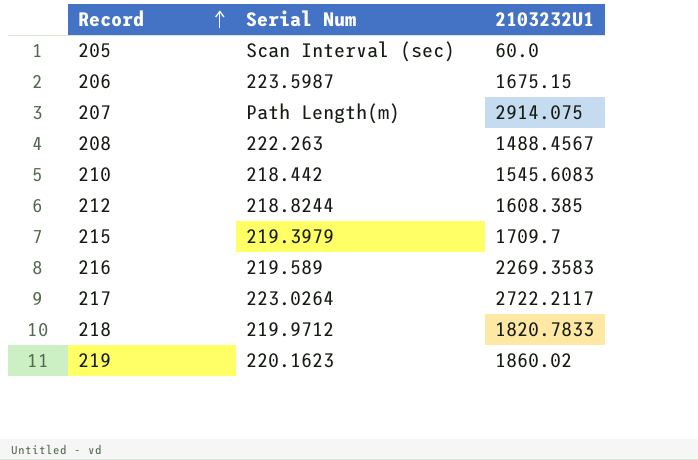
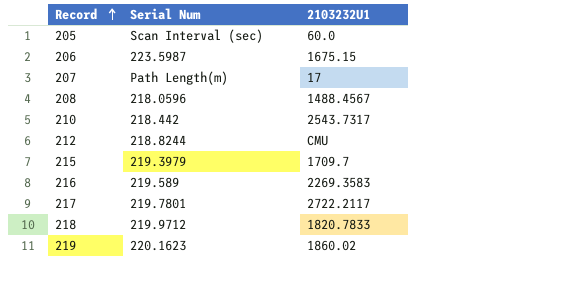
207 | 2103232U1: 2914.075 -> 17
208 | Serial Num: 222.263 -> 218.0596
210 | 2103232U1: 1545.6083 -> 2543.7317
212 | 2103232U1: 1608.385 -> CMU
217 | Serial Num: 223.0264 -> 219.7801

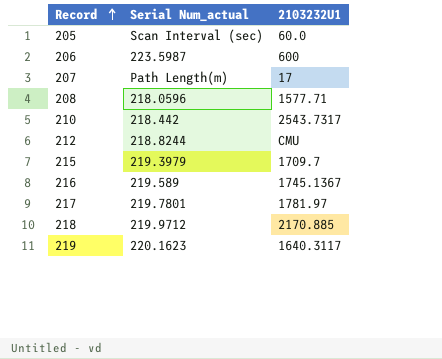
column name: Serial Num -> Serial Num_actual
206 | 2103232U1: 1675.15 -> 600
208 | 2103232U1: 1488.4567 -> 1577.71
216 | 2103232U1: 2269.3583 -> 1745.1367
217 | 2103232U1: 2722.2117 -> 1781.97
218 | 2103232U1: 1820.7833 -> 2170.885
219 | 2103232U1: 1860.02 -> 1640.3117

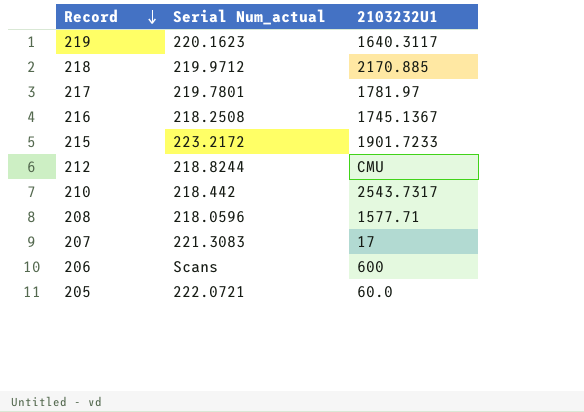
row order: Record ascending -> Record descending
216 | Serial Num_actual: 219.589 -> 218.2508
215 | Serial Num_actual: 219.3979 -> 223.2172
215 | 2103232U1: 1709.7 -> 1901.7233
207 | Serial Num_actual: Path Length(m) -> 221.3083
206 | Serial Num_actual: 223.5987 -> Scans
205 | Serial Num_actual: Scan Interval (sec) -> 222.0721

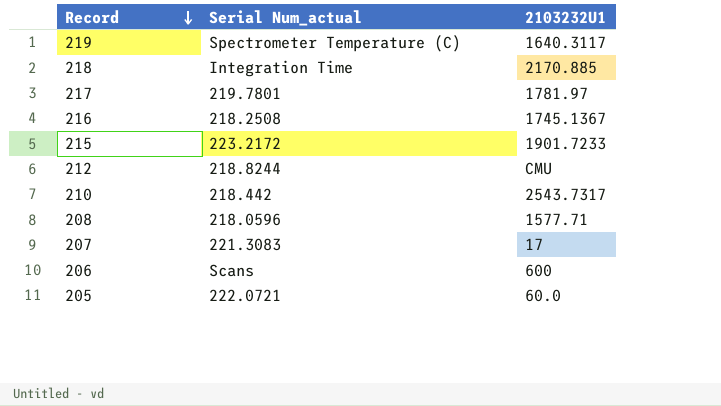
219 | Serial Num_actual: 220.1623 -> Spectrometer Temperature (C)
218 | Serial Num_actual: 219.9712 -> Integration Time

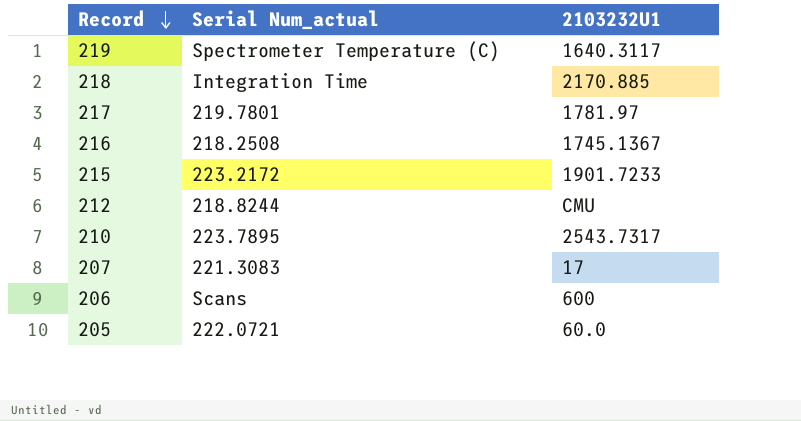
row 208: 218.0596 | 1577.71 -> none
210 | Serial Num_actual: 218.442 -> 223.7895

